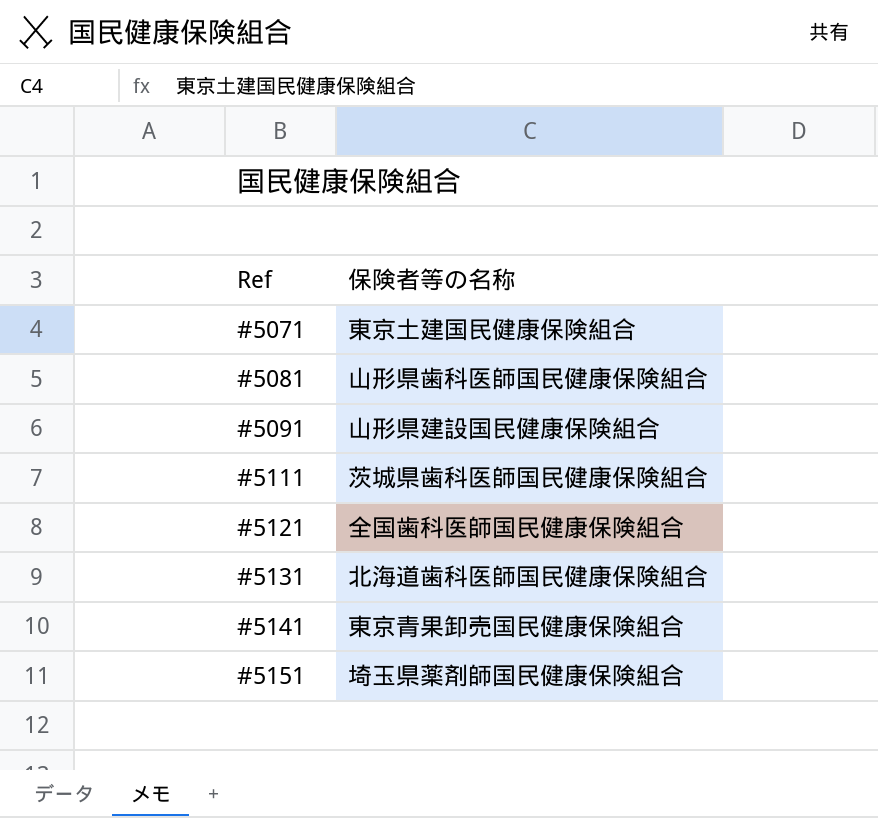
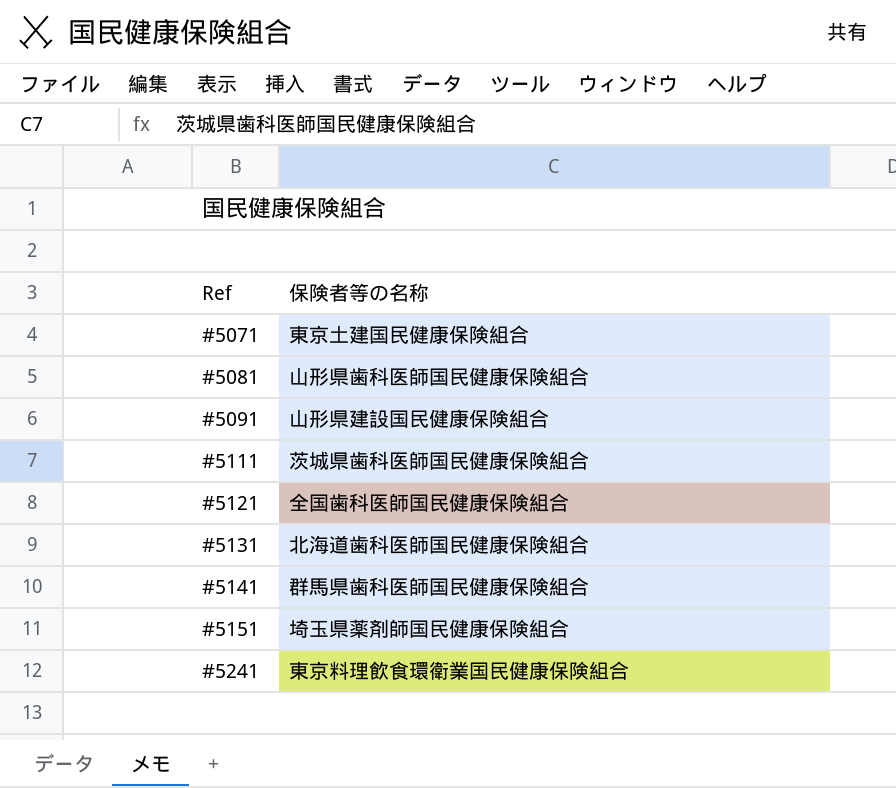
#5141 | 保険者等の名称: 東京青果卸売国民健康保険組合 -> 群馬県歯科医師国民健康保険組合
row #5241: none -> 東京料理飲食環衛業国民健康保険組合

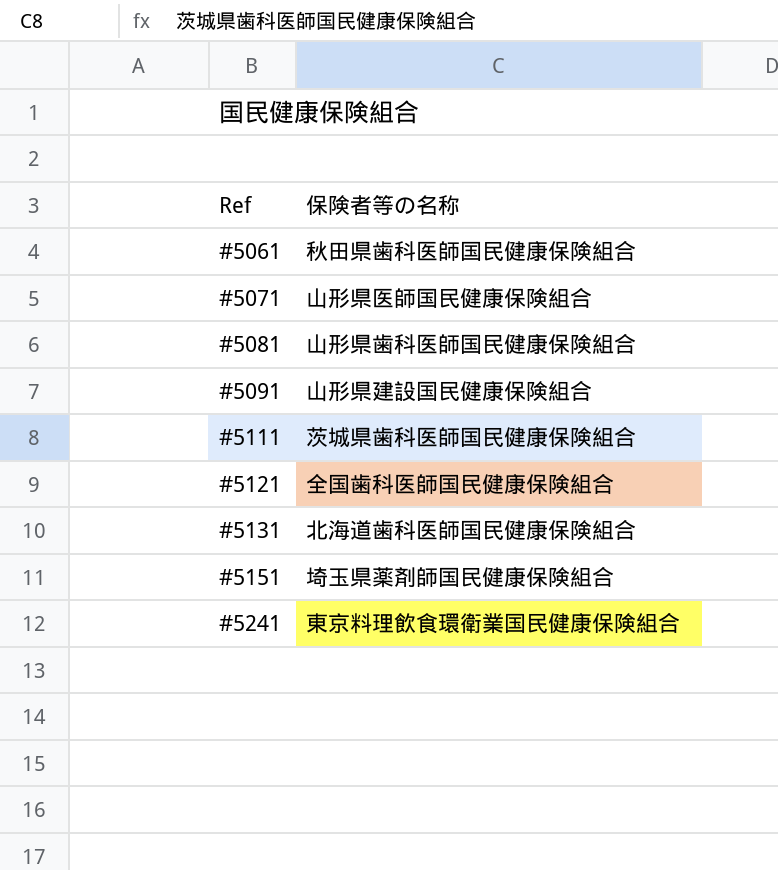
row #5141: 群馬県歯科医師国民健康保険組合 -> none
row #5061: none -> 秋田県歯科医師国民健康保険組合
#5071 | 保険者等の名称: 東京土建国民健康保険組合 -> 山形県医師国民健康保険組合

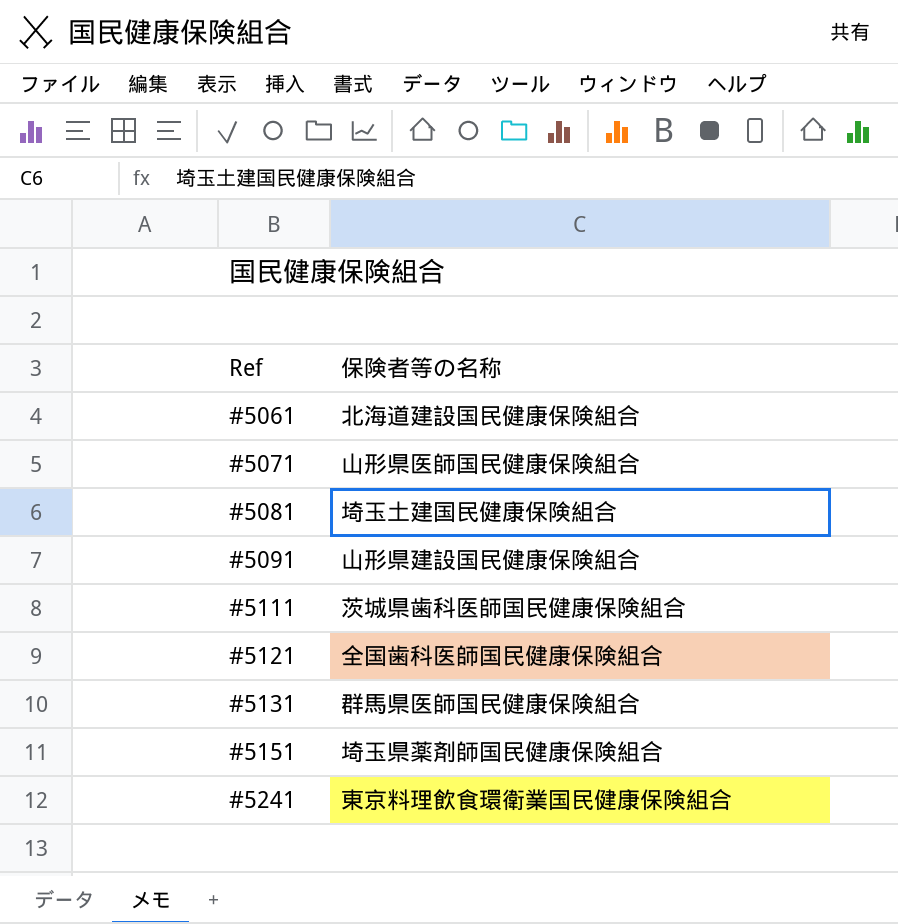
#5061 | 保険者等の名称: 秋田県歯科医師国民健康保険組合 -> 北海道建設国民健康保険組合
#5081 | 保険者等の名称: 山形県歯科医師国民健康保険組合 -> 埼玉土建国民健康保険組合
#5131 | 保険者等の名称: 北海道歯科医師国民健康保険組合 -> 群馬県医師国民健康保険組合

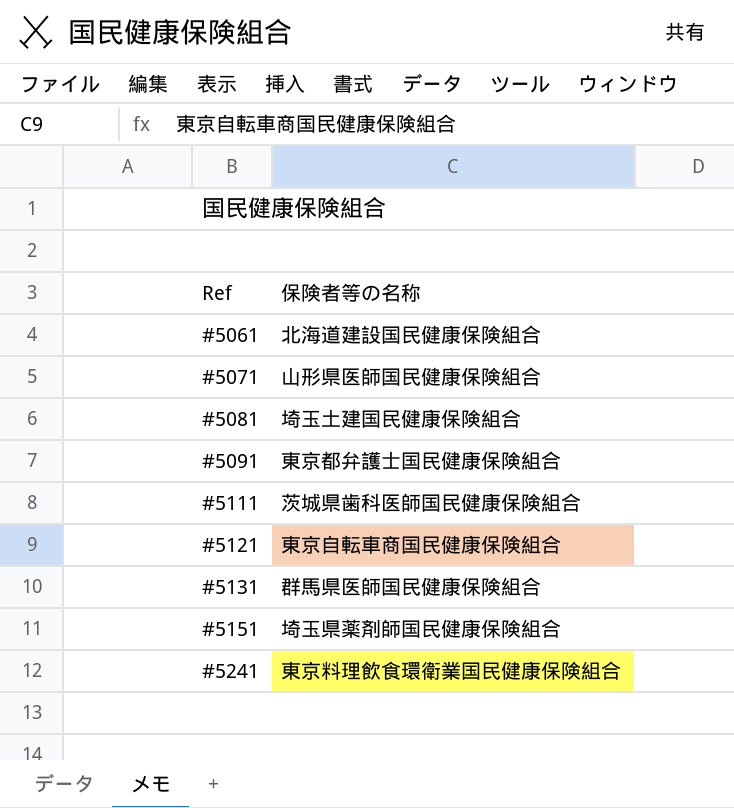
#5091 | 保険者等の名称: 山形県建設国民健康保険組合 -> 東京都弁護士国民健康保険組合
#5121 | 保険者等の名称: 全国歯科医師国民健康保険組合 -> 東京自転車商国民健康保険組合

